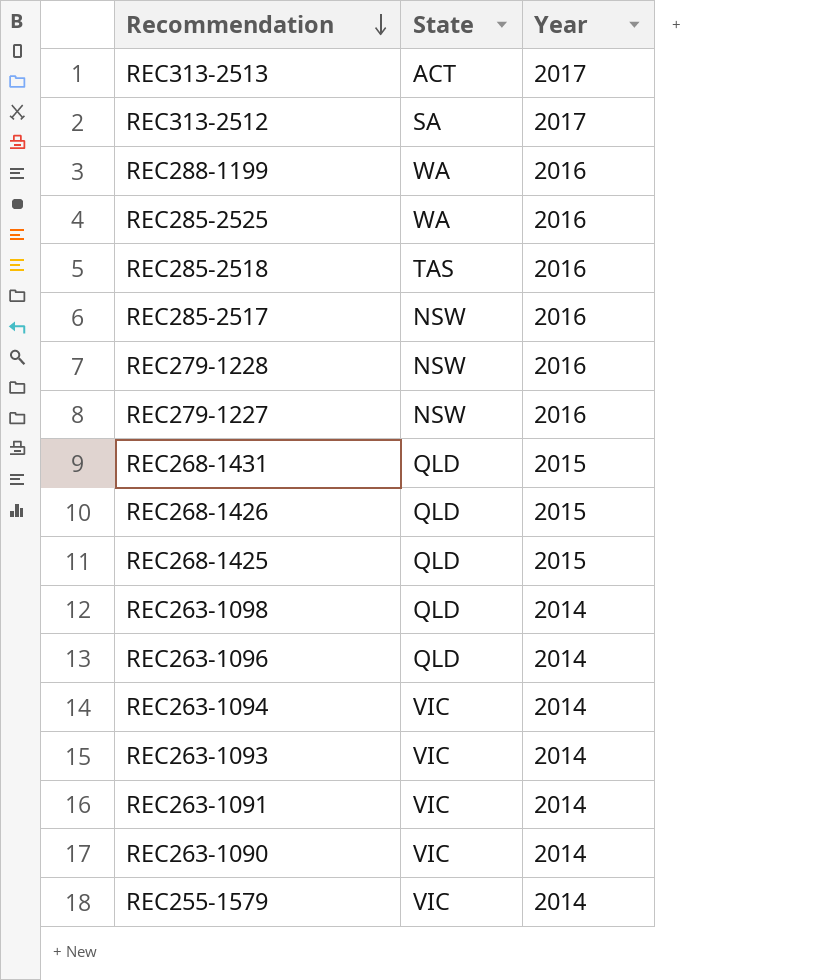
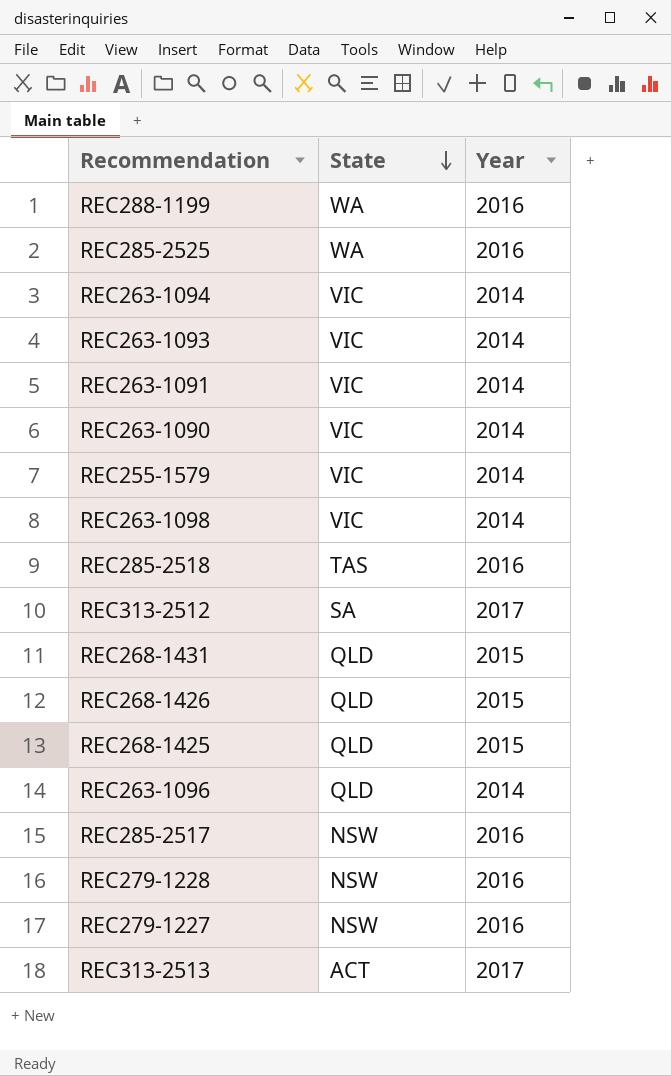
row order: Recommendation descending -> State descending
REC263-1098 | State: QLD -> VIC

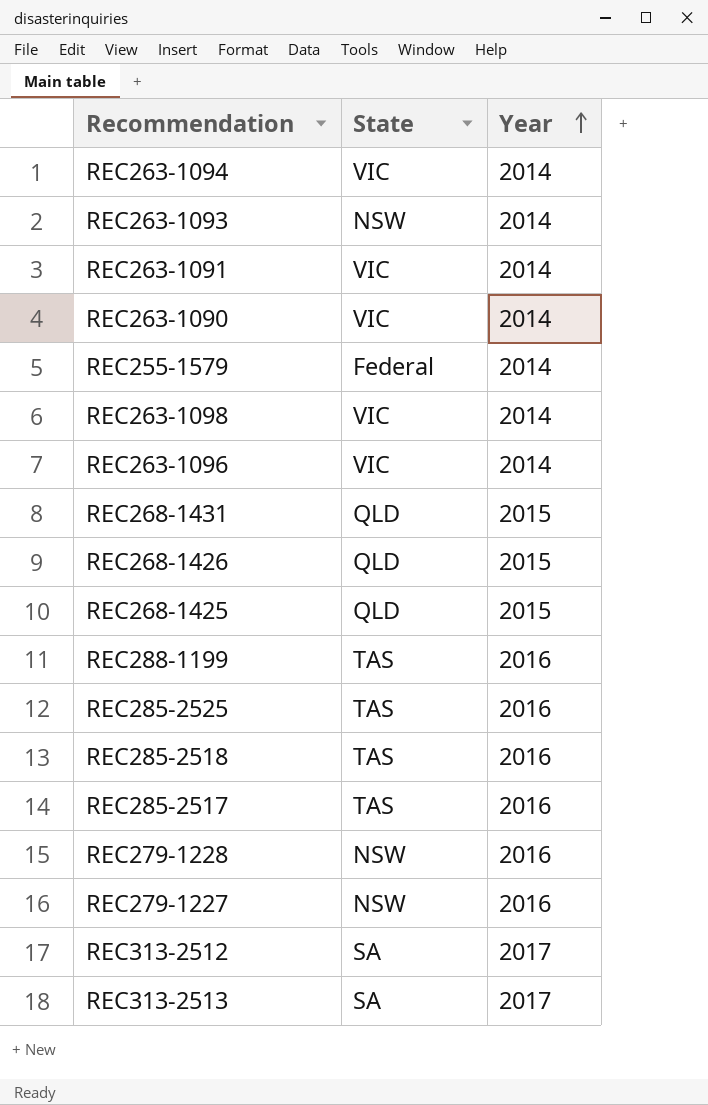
row order: State descending -> Year ascending
REC263-1093 | State: VIC -> NSW
REC255-1579 | State: VIC -> Federal
REC263-1096 | State: QLD -> VIC
REC288-1199 | State: WA -> TAS
REC285-2525 | State: WA -> TAS
REC285-2517 | State: NSW -> TAS
REC313-2513 | State: ACT -> SA

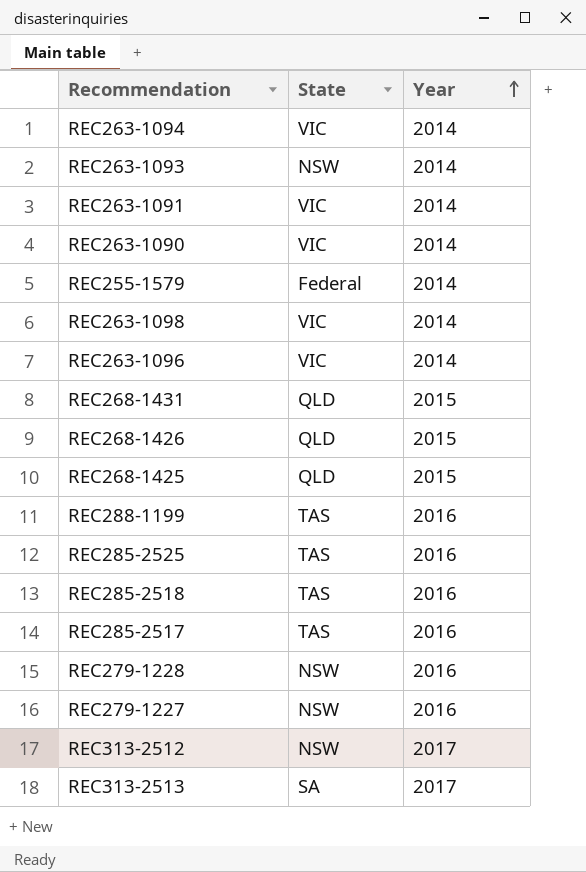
REC313-2512 | State: SA -> NSW

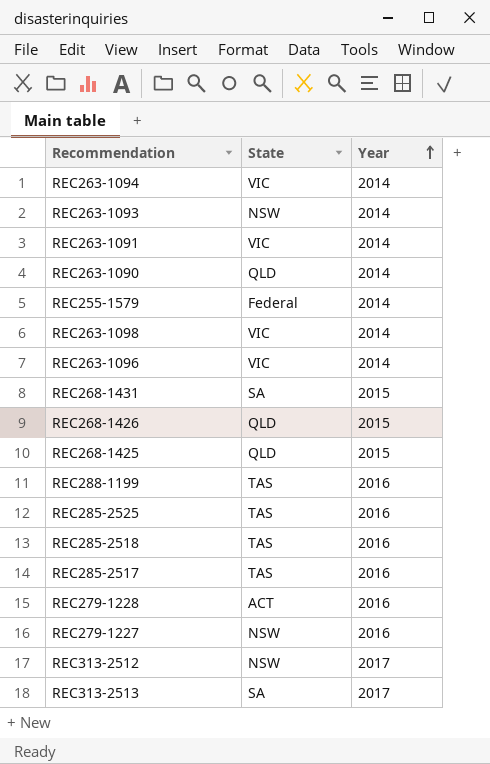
REC263-1090 | State: VIC -> QLD
REC268-1431 | State: QLD -> SA
REC279-1228 | State: NSW -> ACT

